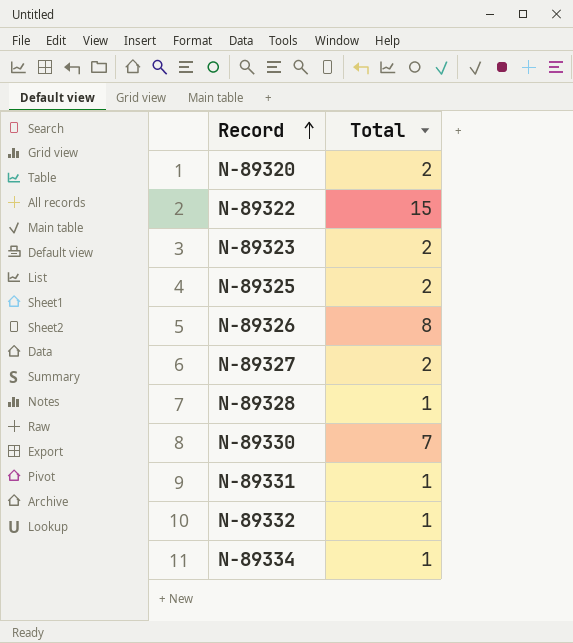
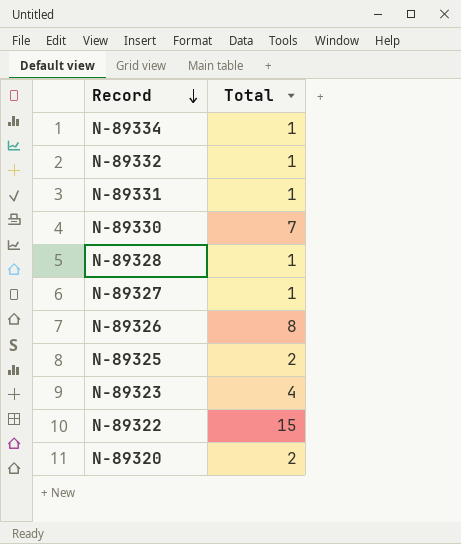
row order: Record ascending -> Record descending
N-89327 | Total: 2 -> 1
N-89323 | Total: 2 -> 4

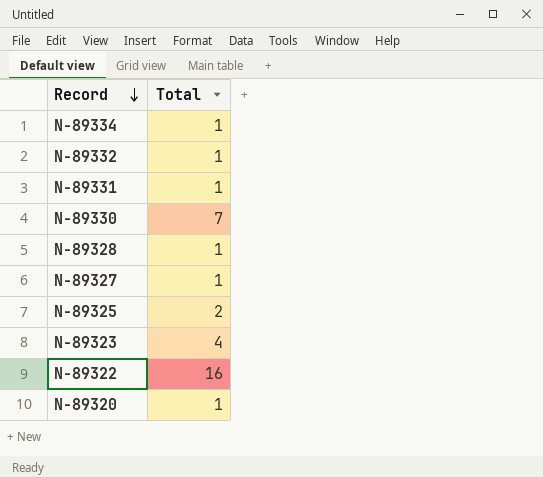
row N-89326: 8 -> none
N-89322 | Total: 15 -> 16
N-89320 | Total: 2 -> 1

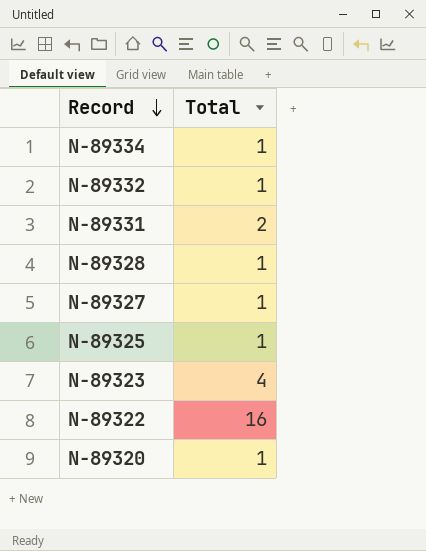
row N-89330: 7 -> none
N-89331 | Total: 1 -> 2
N-89325 | Total: 2 -> 1

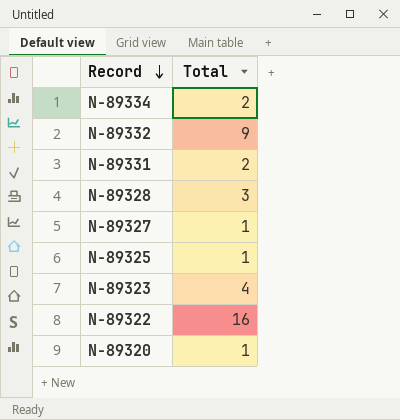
N-89334 | Total: 1 -> 2
N-89332 | Total: 1 -> 9
N-89328 | Total: 1 -> 3

